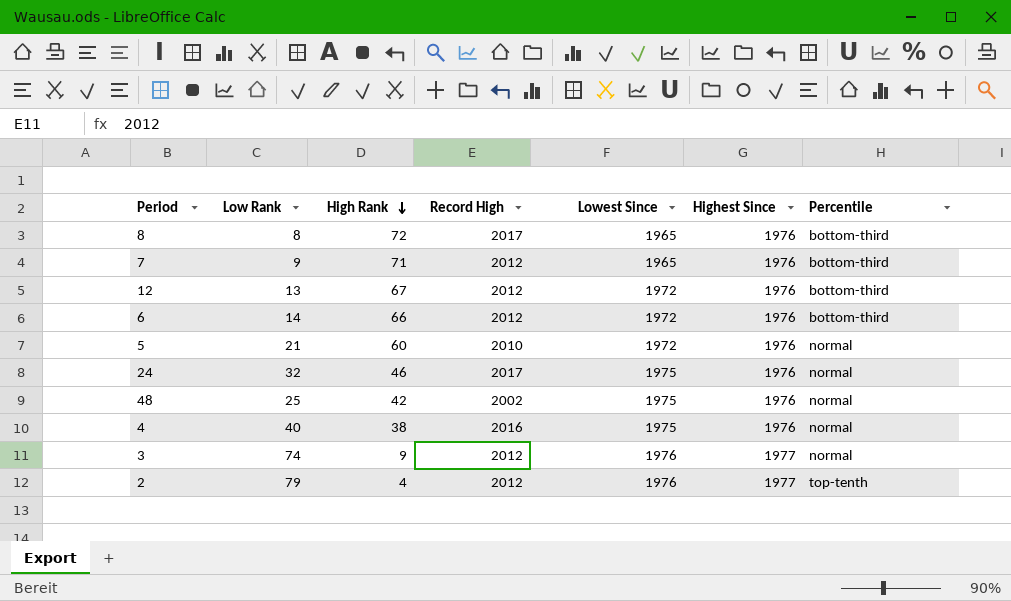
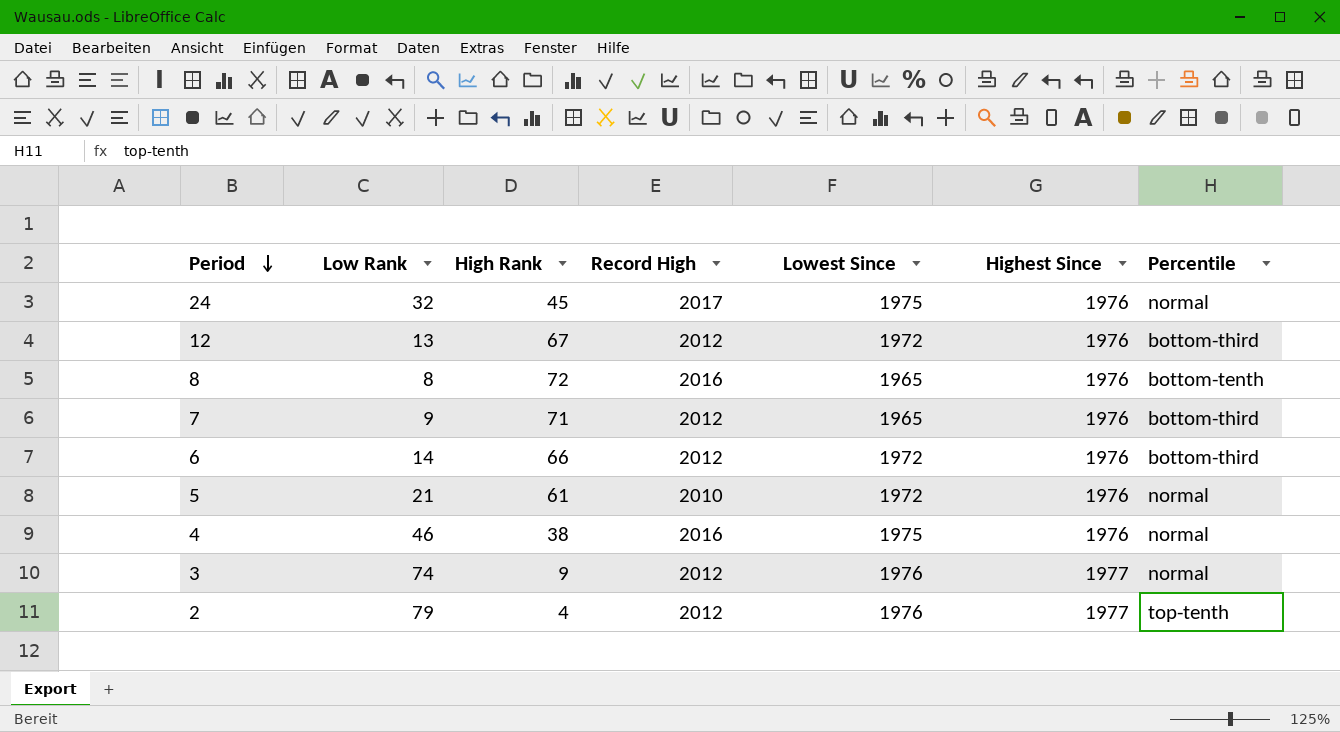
row order: High Rank descending -> Period descending
row 48: 25 | 42 | 2002 | 1975 | 1976 | normal -> none
24 | High Rank: 46 -> 45
8 | Record High: 2017 -> 2016
8 | Percentile: bottom-third -> bottom-tenth
5 | High Rank: 60 -> 61
4 | Low Rank: 40 -> 46

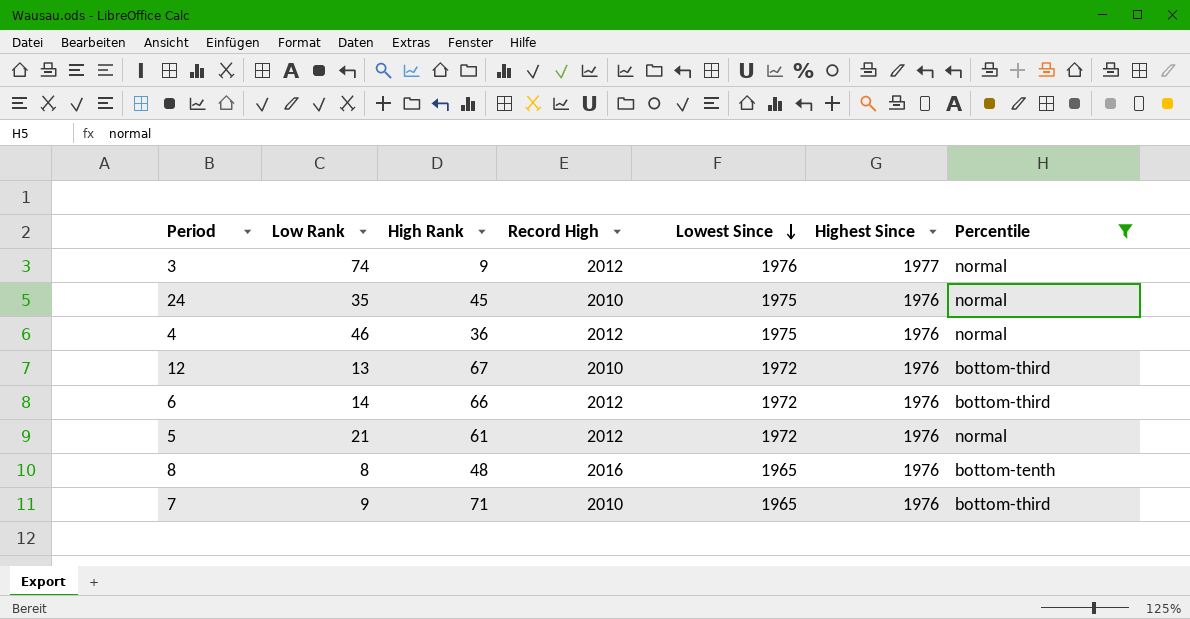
filter: none -> Percentile != top-tenth
row order: Period descending -> Lowest Since descending
24 | Low Rank: 32 -> 35
24 | Record High: 2017 -> 2010
4 | High Rank: 38 -> 36
4 | Record High: 2016 -> 2012
12 | Record High: 2012 -> 2010
5 | Record High: 2010 -> 2012
8 | High Rank: 72 -> 48
7 | Record High: 2012 -> 2010

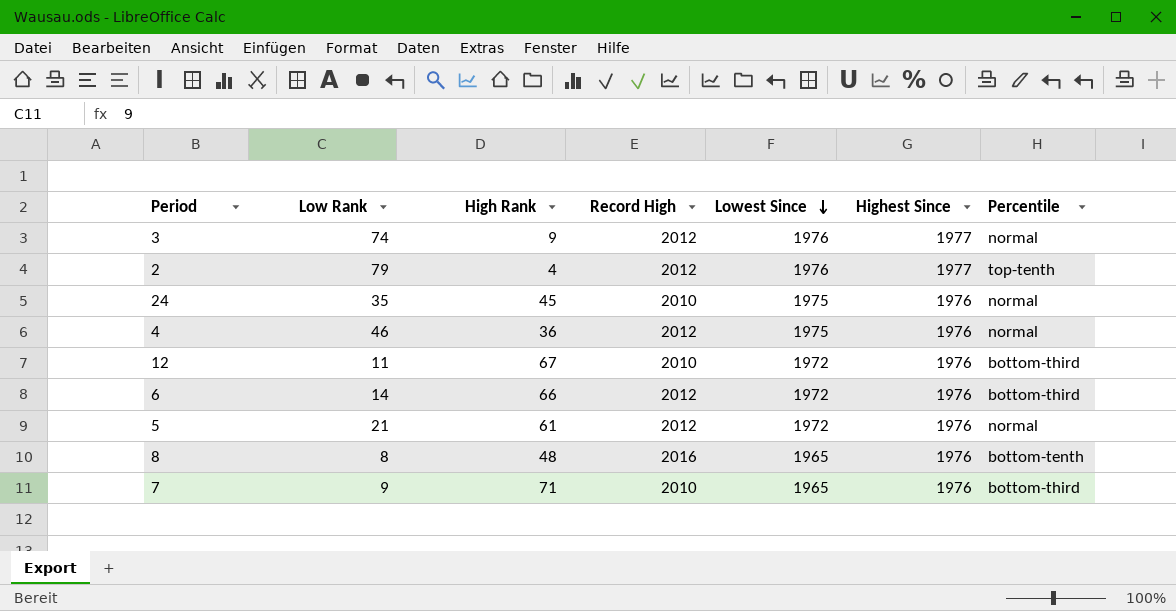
filter: Percentile != top-tenth -> none
12 | Low Rank: 13 -> 11

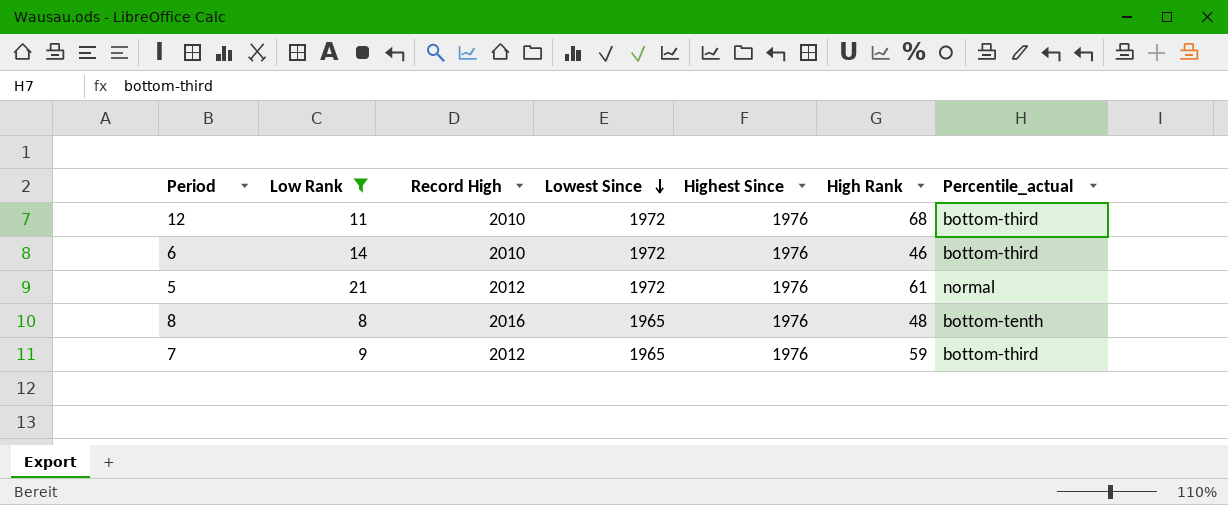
filter: none -> Low Rank <= 21
column High Rank | position: 3 -> 6
column name: Percentile -> Percentile_actual
12 | High Rank: 67 -> 68
6 | Record High: 2012 -> 2010
6 | High Rank: 66 -> 46
7 | Record High: 2010 -> 2012
7 | High Rank: 71 -> 59

